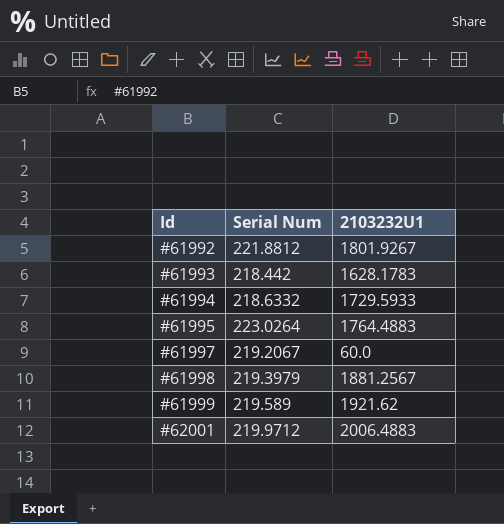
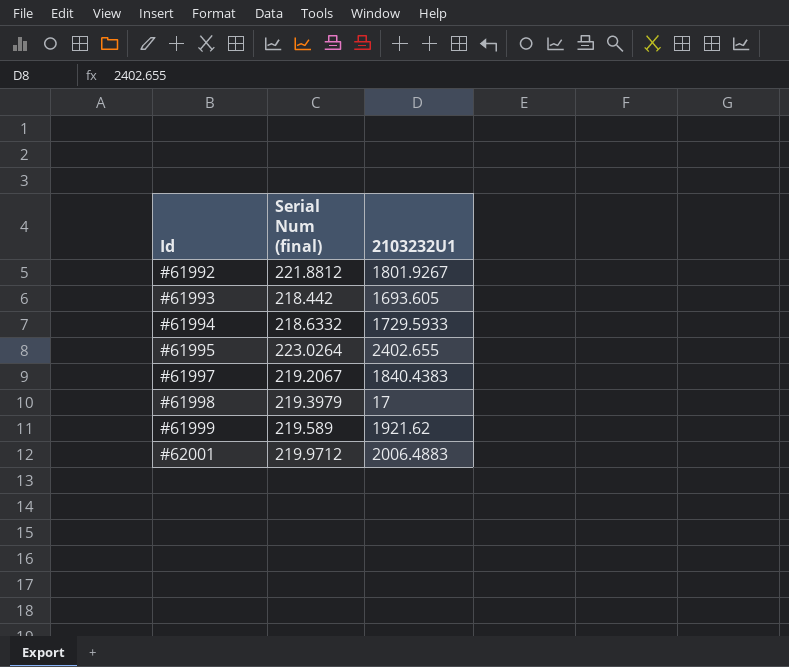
column name: Serial Num -> Serial Num (final)
#61993 | 2103232U1: 1628.1783 -> 1693.605
#61995 | 2103232U1: 1764.4883 -> 2402.655
#61997 | 2103232U1: 60.0 -> 1840.4383
#61998 | 2103232U1: 1881.2567 -> 17

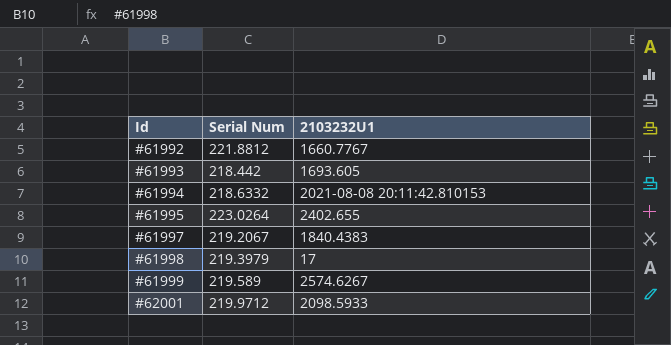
column name: Serial Num (final) -> Serial Num
#61992 | 2103232U1: 1801.9267 -> 1660.7767
#61994 | 2103232U1: 1729.5933 -> 2021-08-08 20:11:42.810153
#61999 | 2103232U1: 1921.62 -> 2574.6267
#62001 | 2103232U1: 2006.4883 -> 2098.5933

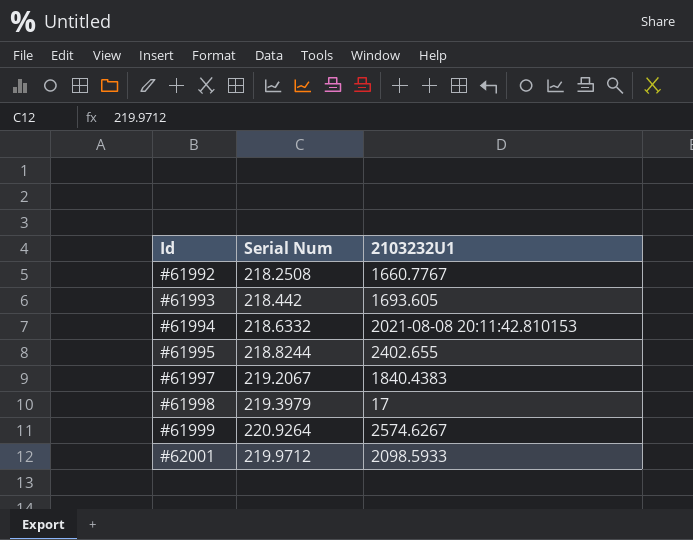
#61992 | Serial Num: 221.8812 -> 218.2508
#61995 | Serial Num: 223.0264 -> 218.8244
#61999 | Serial Num: 219.589 -> 220.9264

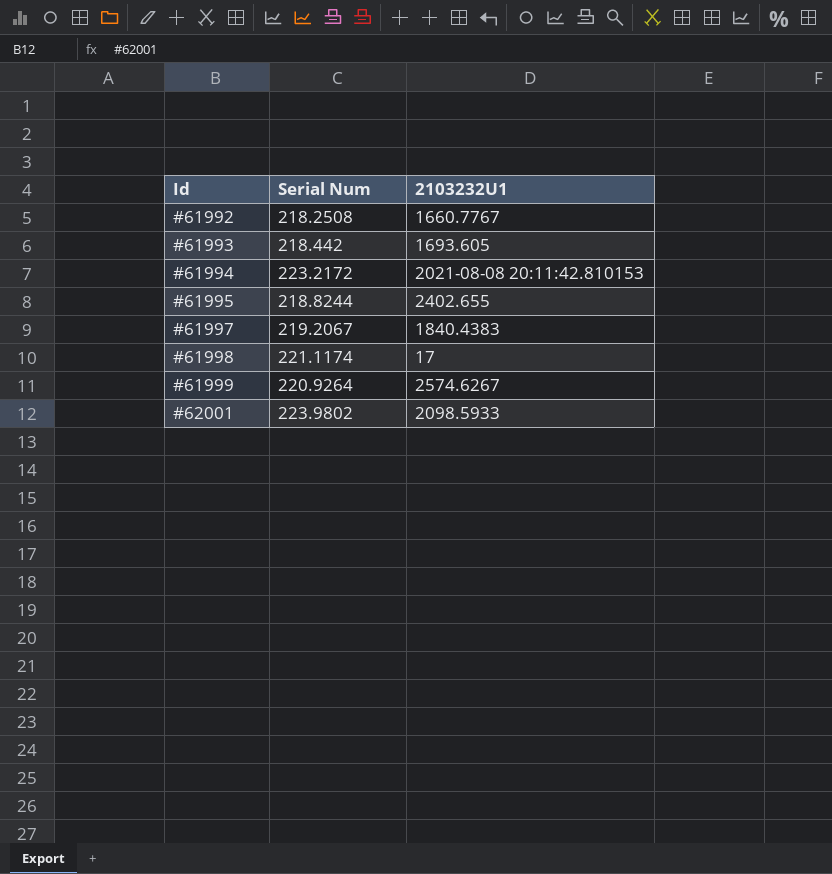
#61994 | Serial Num: 218.6332 -> 223.2172
#61998 | Serial Num: 219.3979 -> 221.1174
#62001 | Serial Num: 219.9712 -> 223.9802

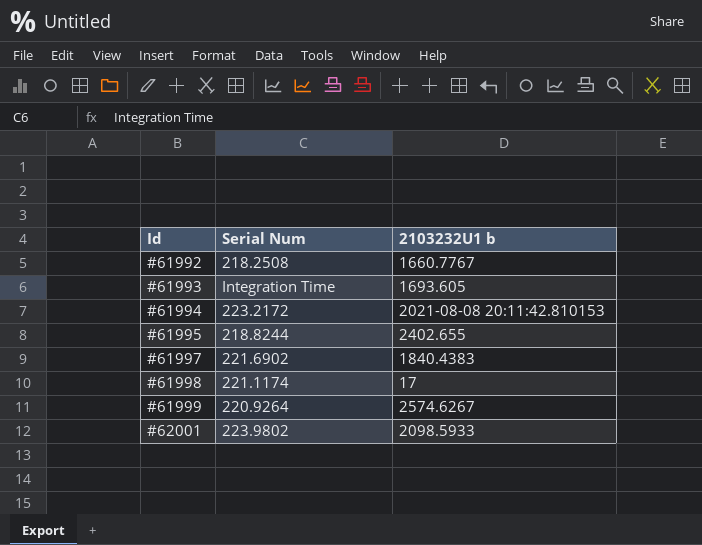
column name: 2103232U1 -> 2103232U1 b
#61993 | Serial Num: 218.442 -> Integration Time
#61997 | Serial Num: 219.2067 -> 221.6902

